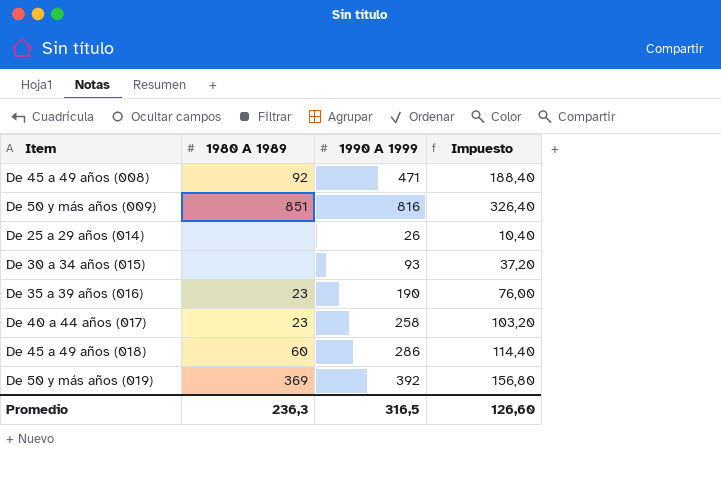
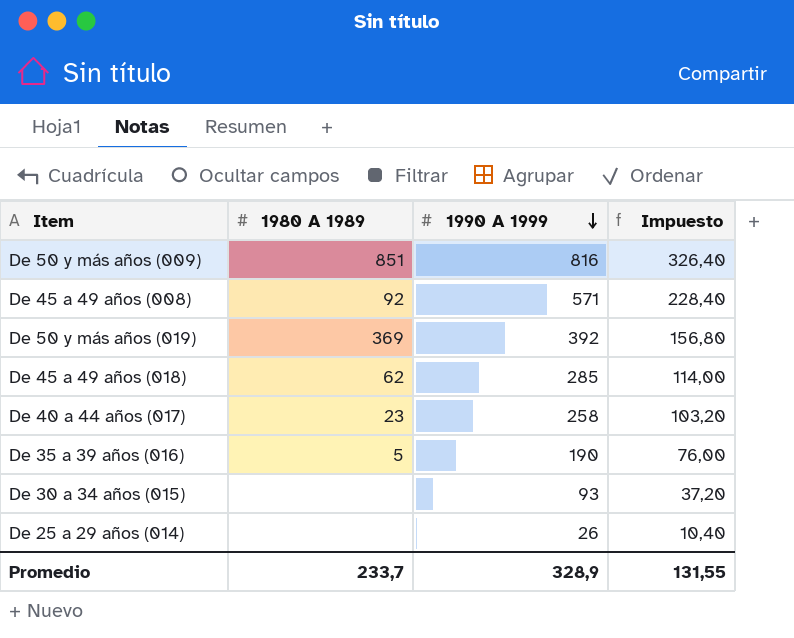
row order: none -> 1990 A 1999 descending
De 45 a 49 años (008) | 1990 A 1999: 471 -> 571
De 45 a 49 años (008) | Impuesto: 188,40 -> 228,40
De 45 a 49 años (018) | 1980 A 1989: 60 -> 62
De 45 a 49 años (018) | 1990 A 1999: 286 -> 285
De 45 a 49 años (018) | Impuesto: 114,40 -> 114,00
De 35 a 39 años (016) | 1980 A 1989: 23 -> 5
Promedio | 1980 A 1989: 236,3 -> 233,7
Promedio | 1990 A 1999: 316,5 -> 328,9
Promedio | Impuesto: 126,60 -> 131,55

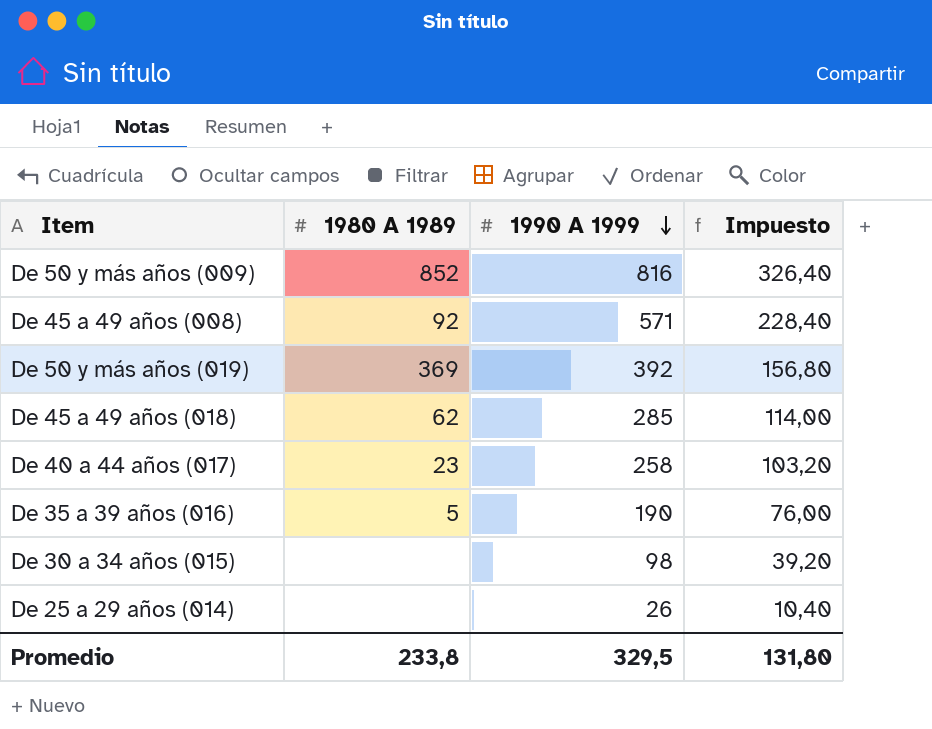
De 50 y más años (009) | 1980 A 1989: 851 -> 852
De 30 a 34 años (015) | 1990 A 1999: 93 -> 98
De 30 a 34 años (015) | Impuesto: 37,20 -> 39,20
Promedio | 1980 A 1989: 233,7 -> 233,8
Promedio | 1990 A 1999: 328,9 -> 329,5
Promedio | Impuesto: 131,55 -> 131,80

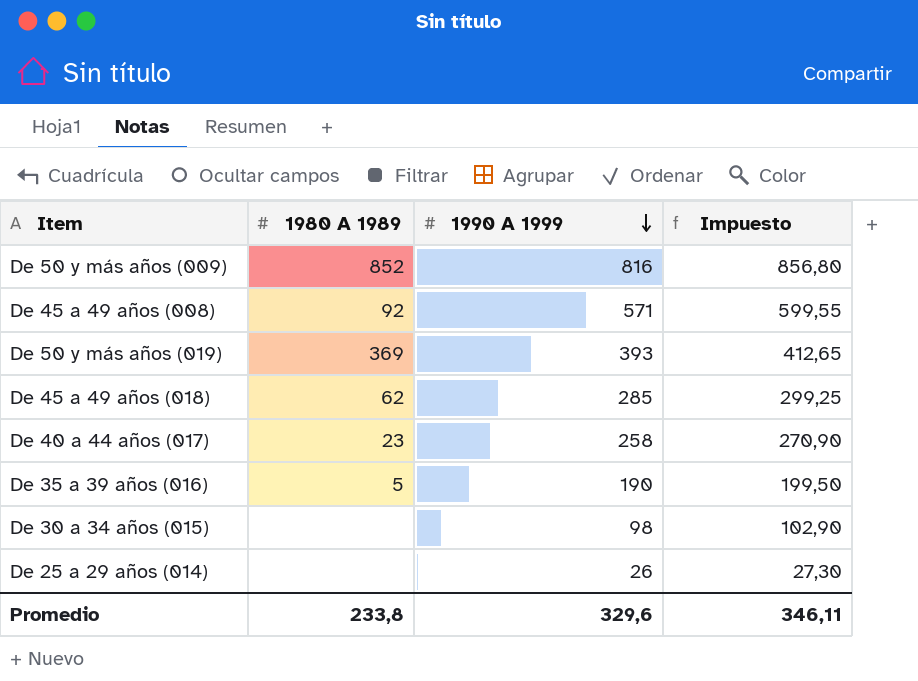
column Impuesto | formula: [1990 A 1999] * 0,4 -> [1990 A 1999] * 1,05
De 50 y más años (019) | 1990 A 1999: 392 -> 393
Promedio | 1990 A 1999: 329,5 -> 329,6
Promedio | Impuesto: 131,80 -> 346,11

